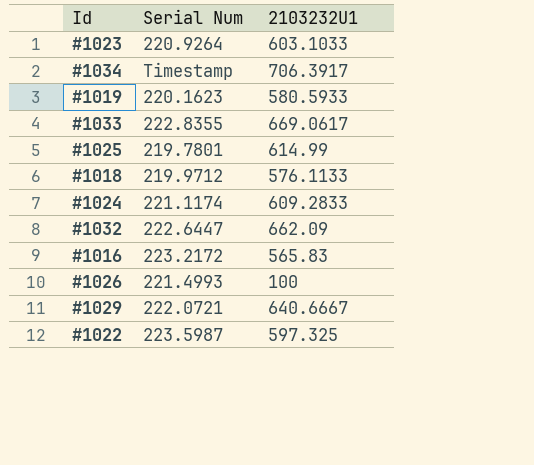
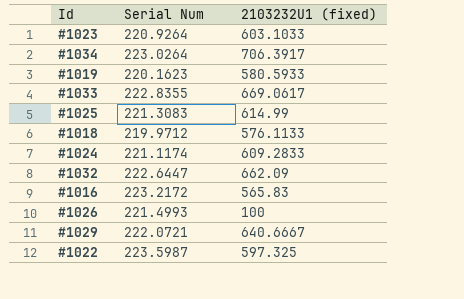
column name: 2103232U1 -> 2103232U1 (fixed)
#1034 | Serial Num: Timestamp -> 223.0264
#1025 | Serial Num: 219.7801 -> 221.3083

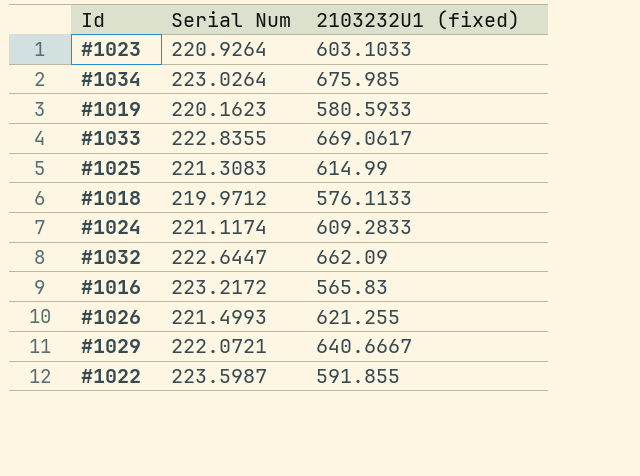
#1034 | 2103232U1 (fixed): 706.3917 -> 675.985
#1026 | 2103232U1 (fixed): 100 -> 621.255
#1022 | 2103232U1 (fixed): 597.325 -> 591.855

